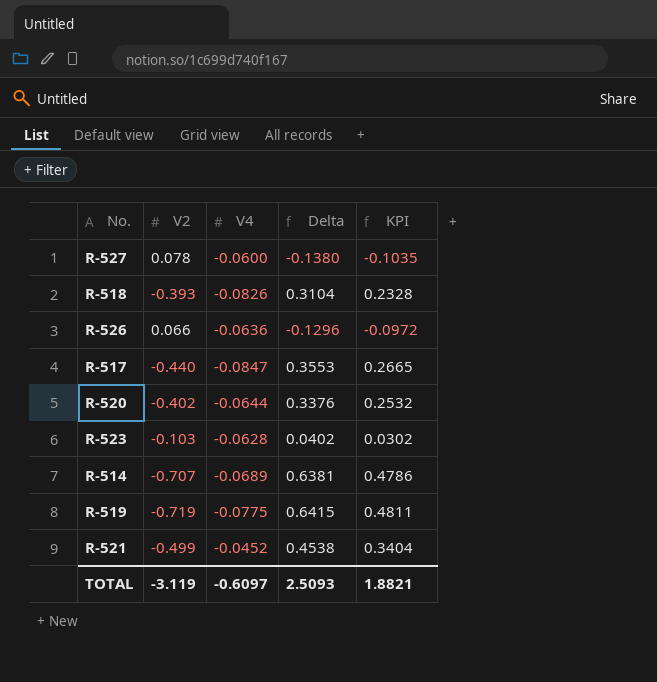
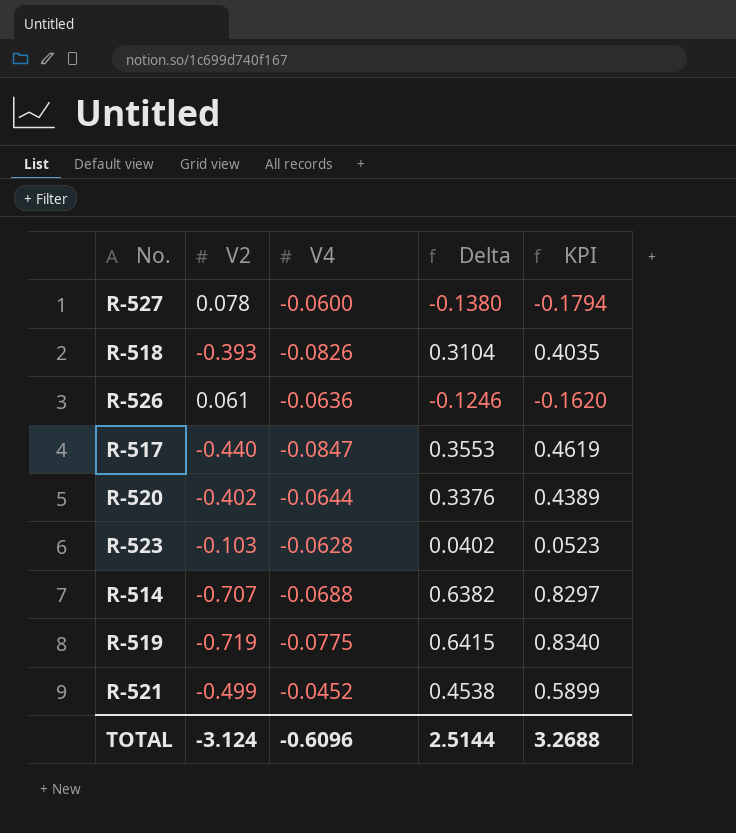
column KPI | formula: [Delta] * 0.75 -> [Delta] * 1.3
R-526 | V2: 0.066 -> 0.061
R-526 | Delta: -0.1296 -> -0.1246
R-514 | V4: -0.0689 -> -0.0688
R-514 | Delta: 0.6381 -> 0.6382
TOTAL | V2: -3.119 -> -3.124
TOTAL | V4: -0.6097 -> -0.6096
TOTAL | Delta: 2.5093 -> 2.5144
TOTAL | KPI: 1.8821 -> 3.2688

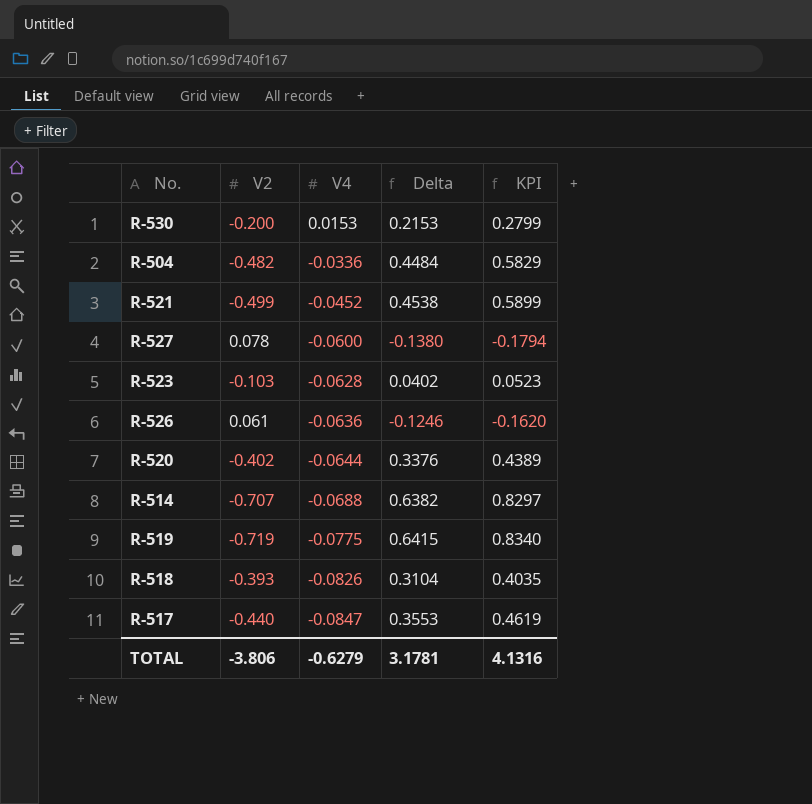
row order: none -> V4 descending
row R-530: none -> -0.200 | 0.0153 | 0.2153 | 0.2799
row R-504: none -> -0.482 | -0.0336 | 0.4484 | 0.5829
TOTAL | V2: -3.124 -> -3.806
TOTAL | V4: -0.6096 -> -0.6279
TOTAL | Delta: 2.5144 -> 3.1781
TOTAL | KPI: 3.2688 -> 4.1316

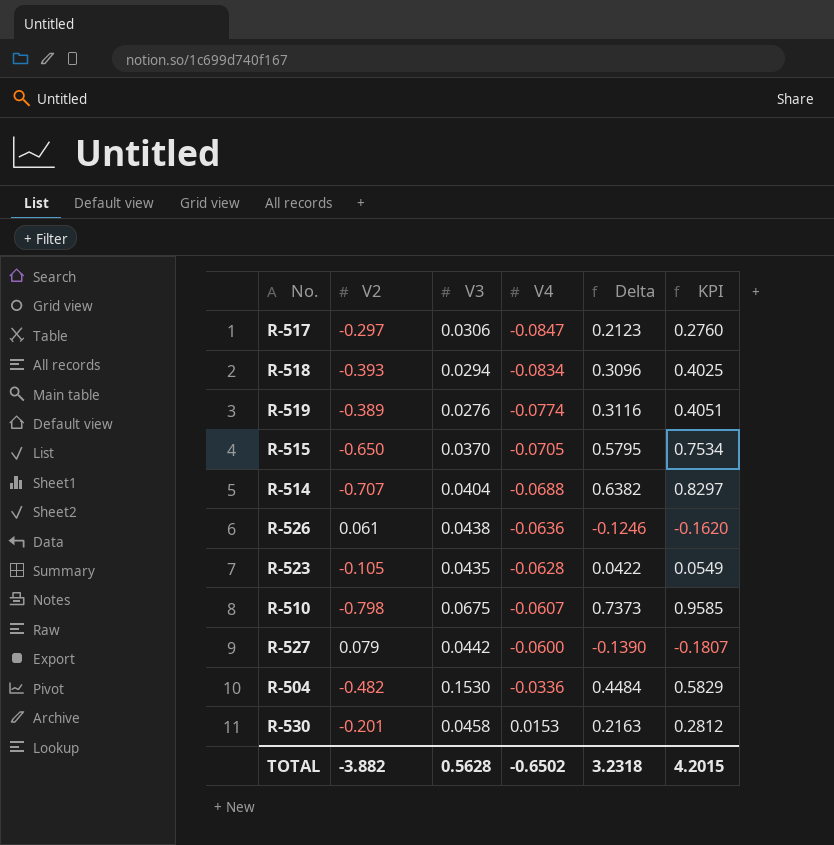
row order: V4 descending -> V4 ascending
column V3 | position: none -> 3
row R-521: -0.499 | -0.0452 | 0.4538 | 0.5899 -> none
row R-520: -0.402 | -0.0644 | 0.3376 | 0.4389 -> none
R-517 | V2: -0.440 -> -0.297
R-517 | Delta: 0.3553 -> 0.2123
R-517 | KPI: 0.4619 -> 0.2760
R-518 | V4: -0.0826 -> -0.0834
R-518 | Delta: 0.3104 -> 0.3096
R-518 | KPI: 0.4035 -> 0.4025
R-519 | V2: -0.719 -> -0.389
R-519 | V4: -0.0775 -> -0.0774
R-519 | Delta: 0.6415 -> 0.3116
R-519 | KPI: 0.8340 -> 0.4051
row R-515: none -> -0.650 | 0.0370 | -0.0705 | 0.5795 | 0.7534
R-523 | V2: -0.103 -> -0.105
R-523 | Delta: 0.0402 -> 0.0422
R-523 | KPI: 0.0523 -> 0.0549
row R-510: none -> -0.798 | 0.0675 | -0.0607 | 0.7373 | 0.9585
R-527 | V2: 0.078 -> 0.079
R-527 | Delta: -0.1380 -> -0.1390
R-527 | KPI: -0.1794 -> -0.1807
R-530 | V2: -0.200 -> -0.201
R-530 | Delta: 0.2153 -> 0.2163
R-530 | KPI: 0.2799 -> 0.2812
TOTAL | V2: -3.806 -> -3.882
TOTAL | V4: -0.6279 -> -0.6502
TOTAL | Delta: 3.1781 -> 3.2318
TOTAL | KPI: 4.1316 -> 4.2015

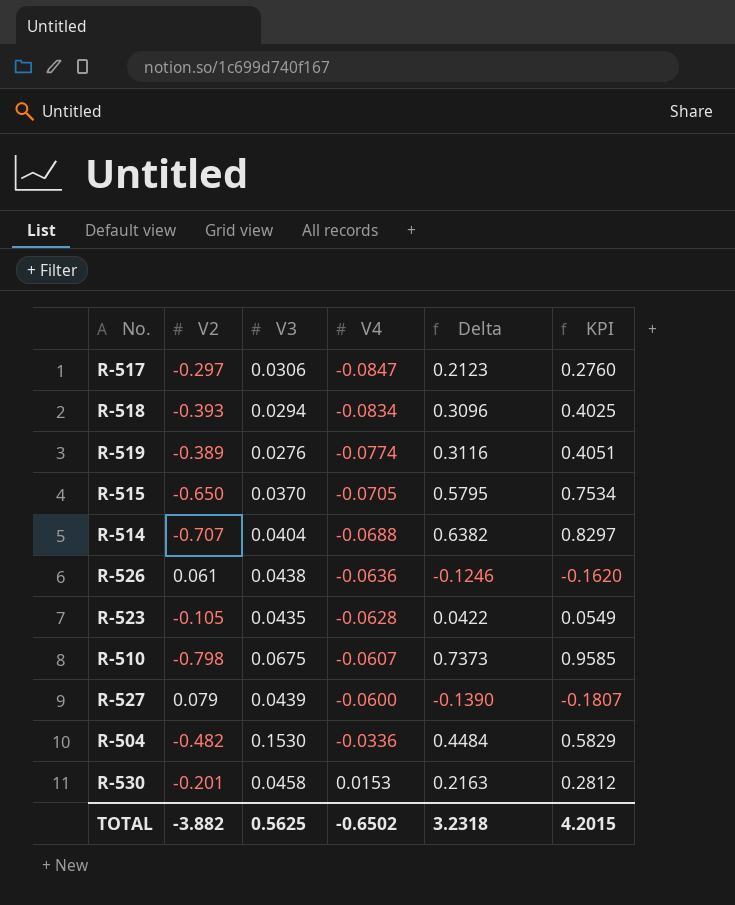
R-527 | V3: 0.0442 -> 0.0439
TOTAL | V3: 0.5628 -> 0.5625

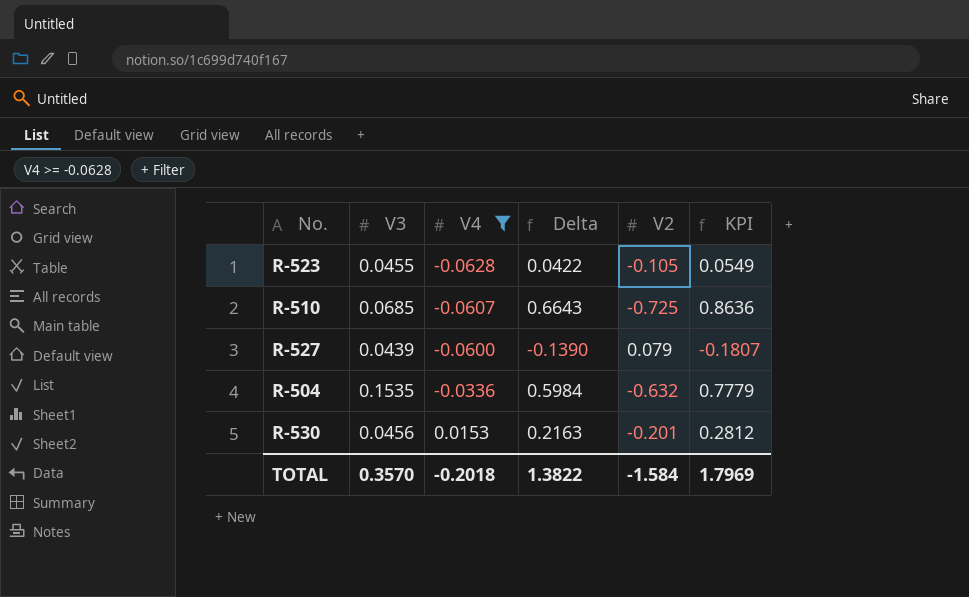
filter: none -> V4 >= -0.0628
column V2 | position: 2 -> 5
R-523 | V3: 0.0435 -> 0.0455
R-510 | V3: 0.0675 -> 0.0685
R-510 | Delta: 0.7373 -> 0.6643
R-510 | V2: -0.798 -> -0.725
R-510 | KPI: 0.9585 -> 0.8636
R-504 | V3: 0.1530 -> 0.1535
R-504 | Delta: 0.4484 -> 0.5984
R-504 | V2: -0.482 -> -0.632
R-504 | KPI: 0.5829 -> 0.7779
R-530 | V3: 0.0458 -> 0.0456
TOTAL | V3: 0.5625 -> 0.3570
TOTAL | V4: -0.6502 -> -0.2018
TOTAL | Delta: 3.2318 -> 1.3822
TOTAL | V2: -3.882 -> -1.584
TOTAL | KPI: 4.2015 -> 1.7969

